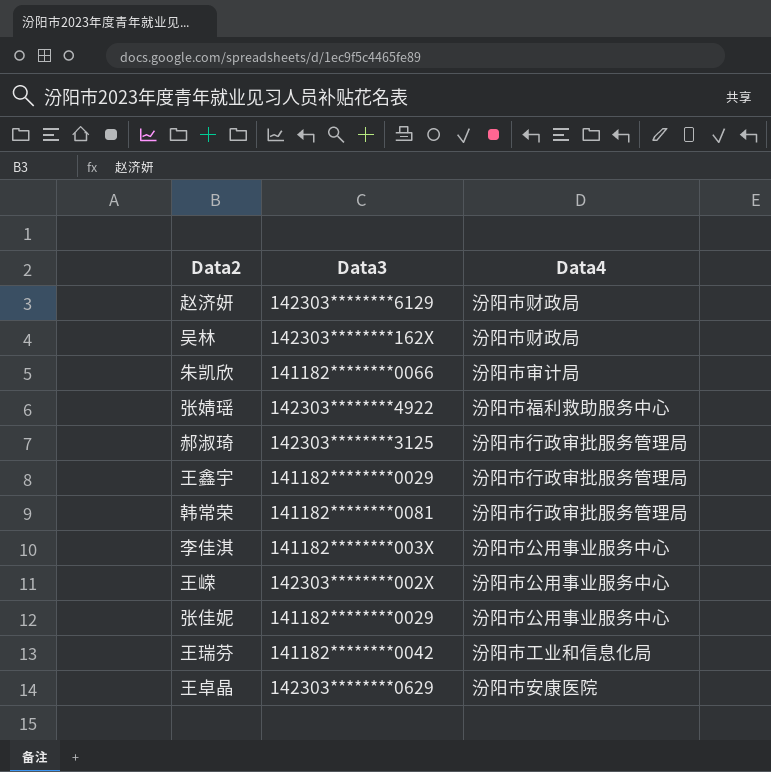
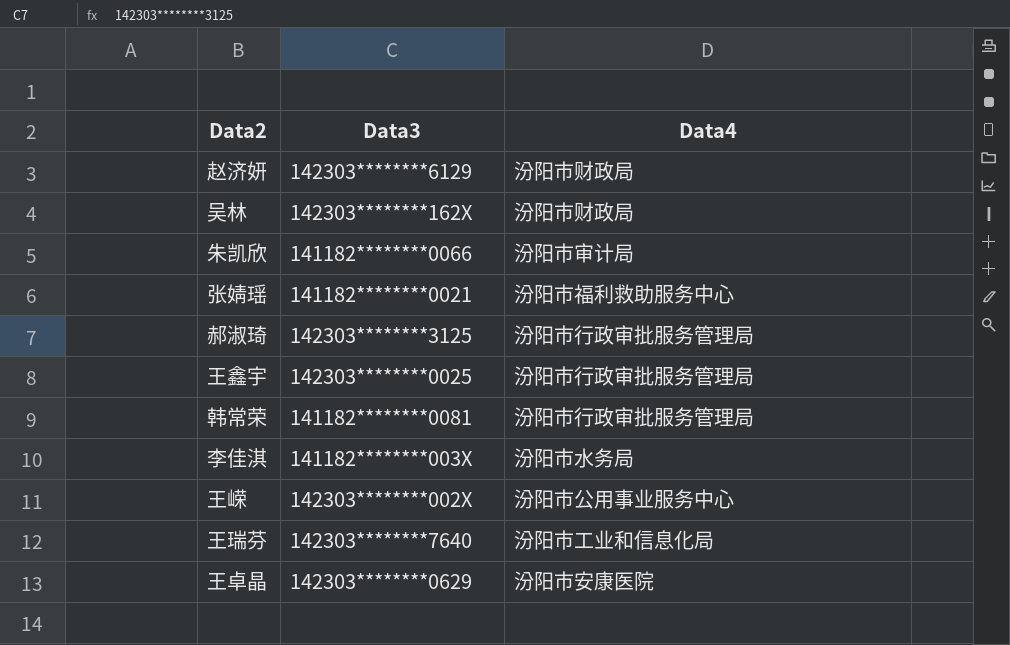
row 张佳妮: 141182********0029 | 汾阳市公用事业服务中心 -> none
张婧瑶 | Data3: 142303********4922 -> 141182********0021
王鑫宇 | Data3: 141182********0029 -> 142303********0025
李佳淇 | Data4: 汾阳市公用事业服务中心 -> 汾阳市水务局
王瑞芬 | Data3: 141182********0042 -> 142303********7640

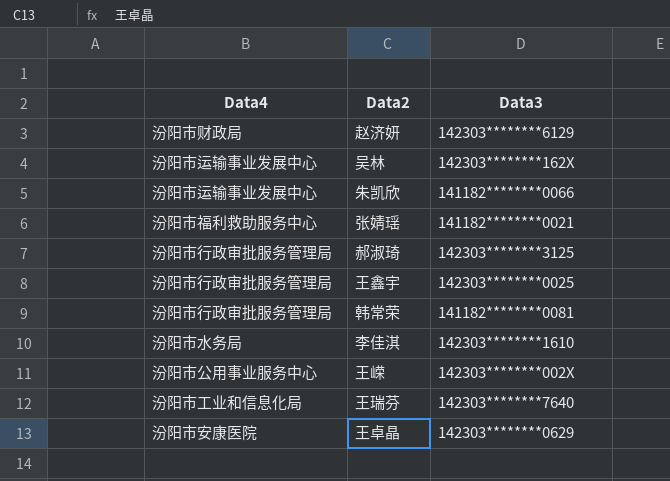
column Data4 | position: 3 -> 1
吴林 | Data4: 汾阳市财政局 -> 汾阳市运输事业发展中心
朱凯欣 | Data4: 汾阳市审计局 -> 汾阳市运输事业发展中心
李佳淇 | Data3: 141182********003X -> 142303********1610

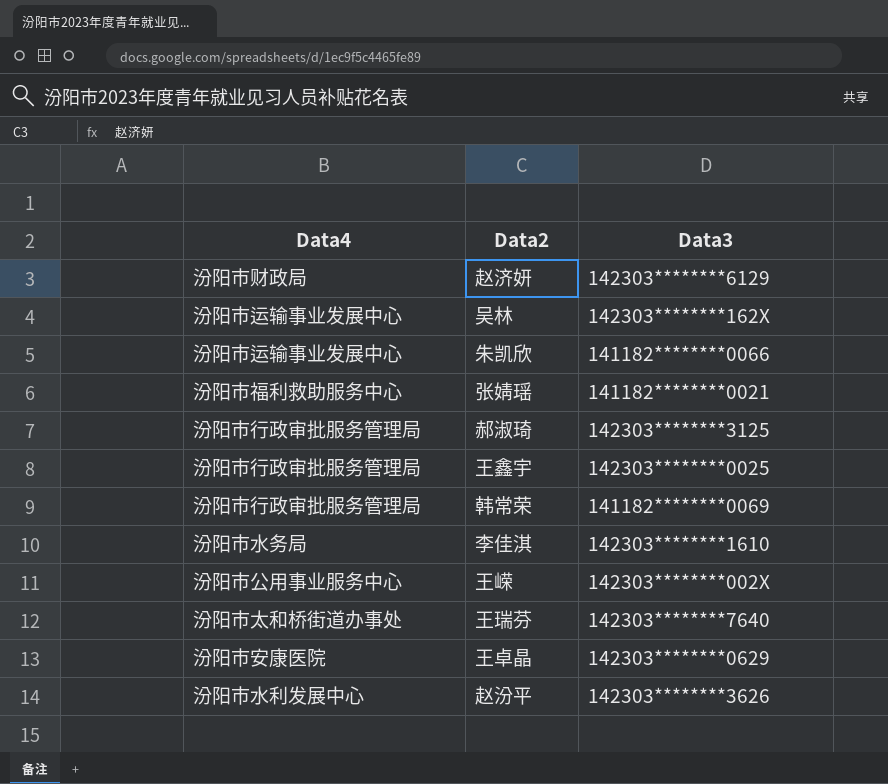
韩常荣 | Data3: 141182********0081 -> 141182********0069
王瑞芬 | Data4: 汾阳市工业和信息化局 -> 汾阳市太和桥街道办事处
row 赵汾平: none -> 汾阳市水利发展中心 | 142303********3626

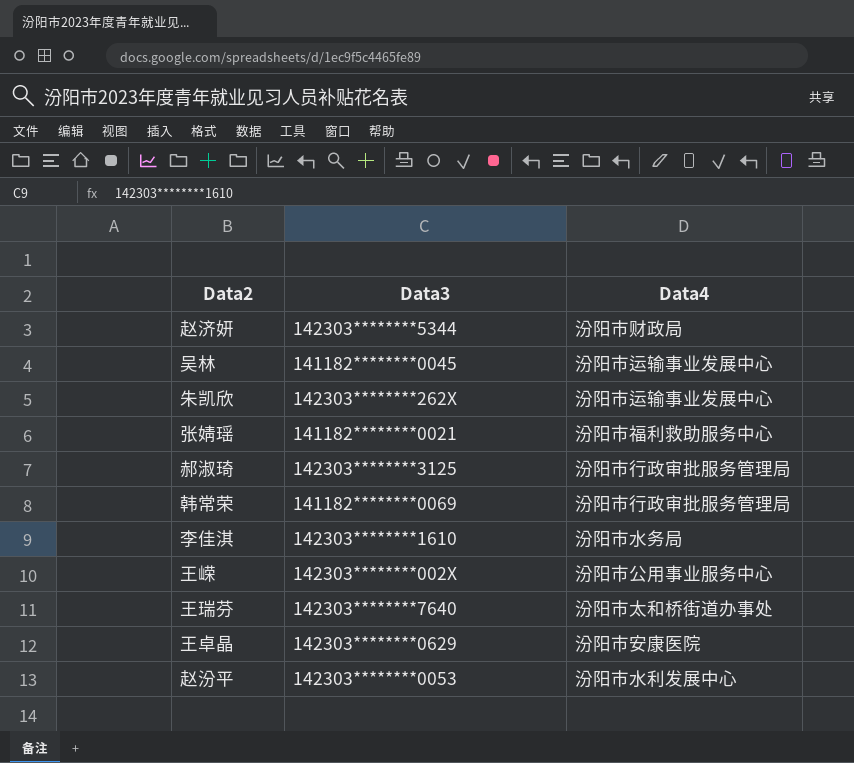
column Data4 | position: 1 -> 3
row 王鑫宇: 汾阳市行政审批服务管理局 | 142303********0025 -> none
赵济妍 | Data3: 142303********6129 -> 142303********5344
吴林 | Data3: 142303********162X -> 141182********0045
朱凯欣 | Data3: 141182********0066 -> 142303********262X
赵汾平 | Data3: 142303********3626 -> 142303********0053

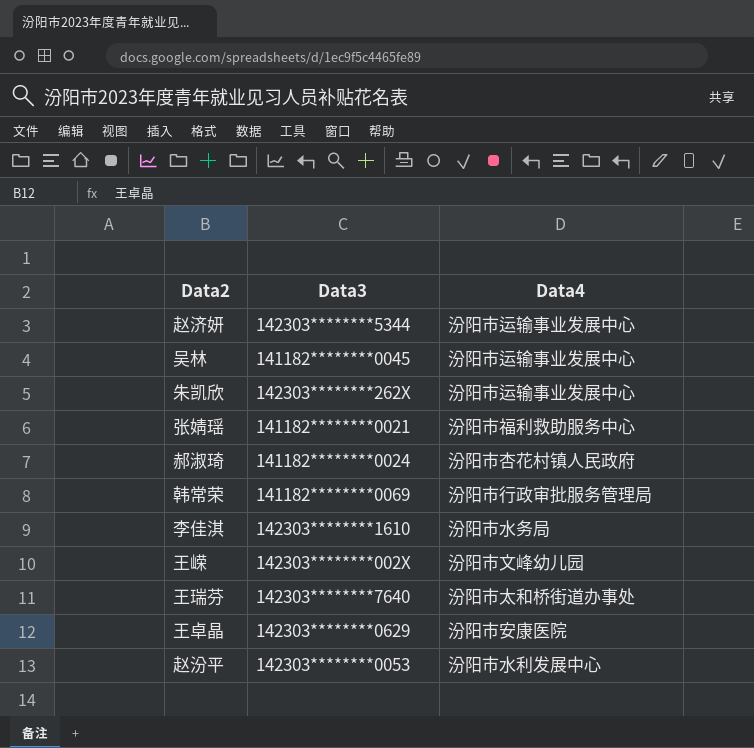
赵济妍 | Data4: 汾阳市财政局 -> 汾阳市运输事业发展中心
郝淑琦 | Data3: 142303********3125 -> 141182********0024
郝淑琦 | Data4: 汾阳市行政审批服务管理局 -> 汾阳市杏花村镇人民政府
王嵘 | Data4: 汾阳市公用事业服务中心 -> 汾阳市文峰幼儿园

